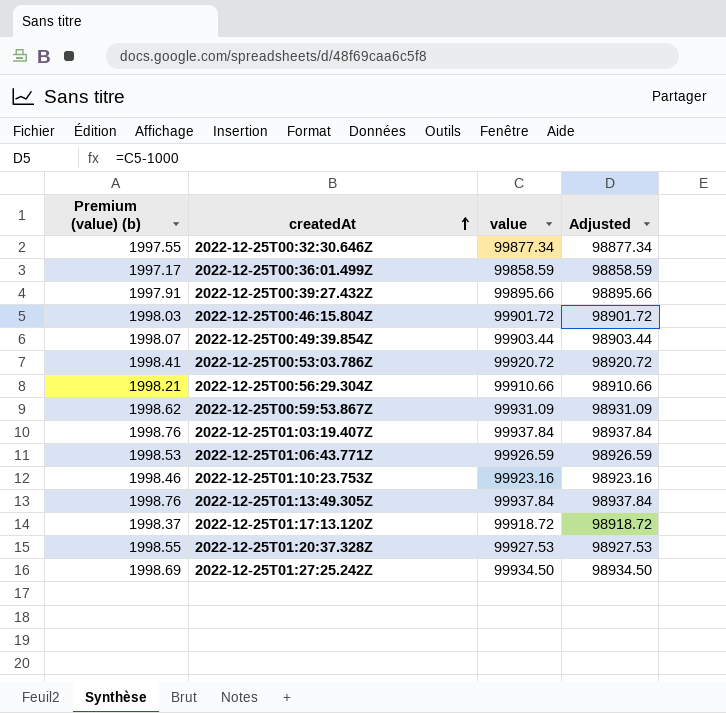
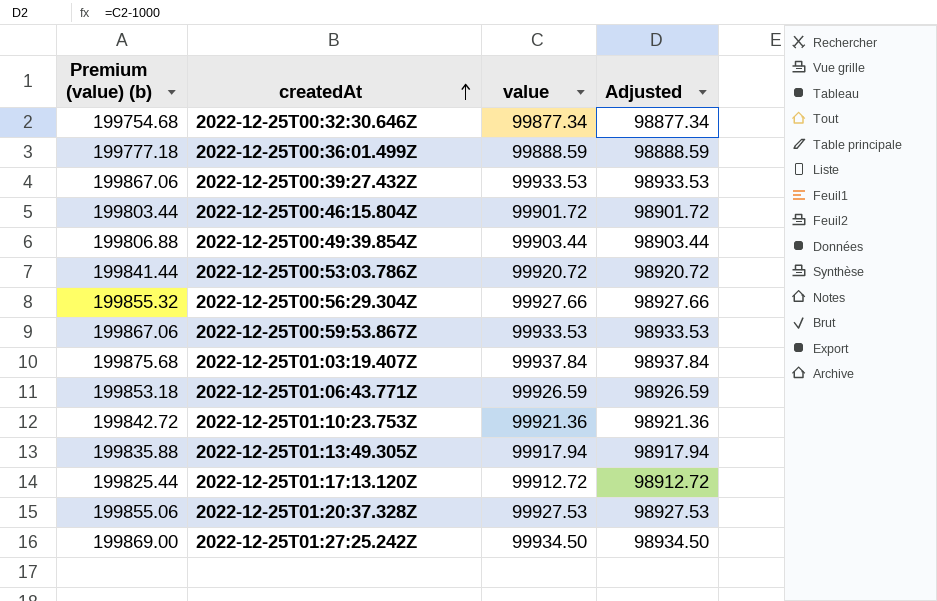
column Premium (value) (b) | formula: [value] * 0.02 -> [value] * 2
2022-12-25T00:36:01.499Z | value: 99858.59 -> 99888.59
2022-12-25T00:36:01.499Z | Adjusted: 98858.59 -> 98888.59
2022-12-25T00:39:27.432Z | value: 99895.66 -> 99933.53
2022-12-25T00:39:27.432Z | Adjusted: 98895.66 -> 98933.53
2022-12-25T00:56:29.304Z | value: 99910.66 -> 99927.66
2022-12-25T00:56:29.304Z | Adjusted: 98910.66 -> 98927.66
2022-12-25T00:59:53.867Z | value: 99931.09 -> 99933.53
2022-12-25T00:59:53.867Z | Adjusted: 98931.09 -> 98933.53
2022-12-25T01:10:23.753Z | value: 99923.16 -> 99921.36
2022-12-25T01:10:23.753Z | Adjusted: 98923.16 -> 98921.36
2022-12-25T01:13:49.305Z | value: 99937.84 -> 99917.94
2022-12-25T01:13:49.305Z | Adjusted: 98937.84 -> 98917.94
2022-12-25T01:17:13.120Z | value: 99918.72 -> 99912.72
2022-12-25T01:17:13.120Z | Adjusted: 98918.72 -> 98912.72

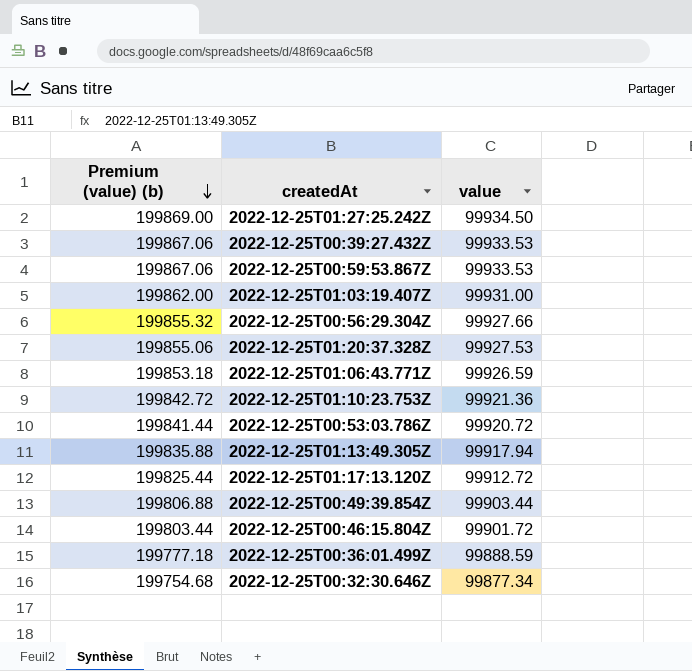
row order: createdAt ascending -> Premium (value) (b) descending
column Adjusted | formula: [value] - 1000 -> none
2022-12-25T01:03:19.407Z | Premium (value) (b): 199875.68 -> 199862.00
2022-12-25T01:03:19.407Z | value: 99937.84 -> 99931.00

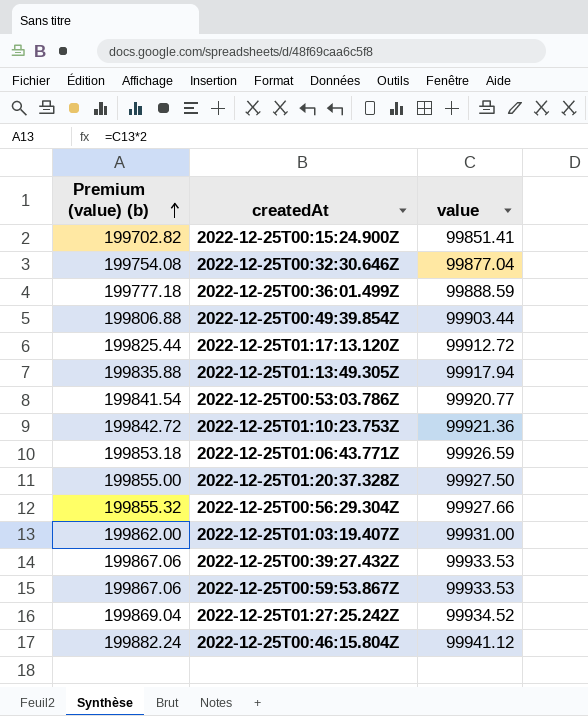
row order: Premium (value) (b) descending -> Premium (value) (b) ascending
row 2022-12-25T00:15:24.900Z: none -> 199702.82 | 99851.41
2022-12-25T00:32:30.646Z | Premium (value) (b): 199754.68 -> 199754.08
2022-12-25T00:32:30.646Z | value: 99877.34 -> 99877.04
2022-12-25T00:53:03.786Z | Premium (value) (b): 199841.44 -> 199841.54
2022-12-25T00:53:03.786Z | value: 99920.72 -> 99920.77
2022-12-25T01:20:37.328Z | Premium (value) (b): 199855.06 -> 199855.00
2022-12-25T01:20:37.328Z | value: 99927.53 -> 99927.50
2022-12-25T01:27:25.242Z | Premium (value) (b): 199869.00 -> 199869.04
2022-12-25T01:27:25.242Z | value: 99934.50 -> 99934.52
2022-12-25T00:46:15.804Z | Premium (value) (b): 199803.44 -> 199882.24
2022-12-25T00:46:15.804Z | value: 99901.72 -> 99941.12

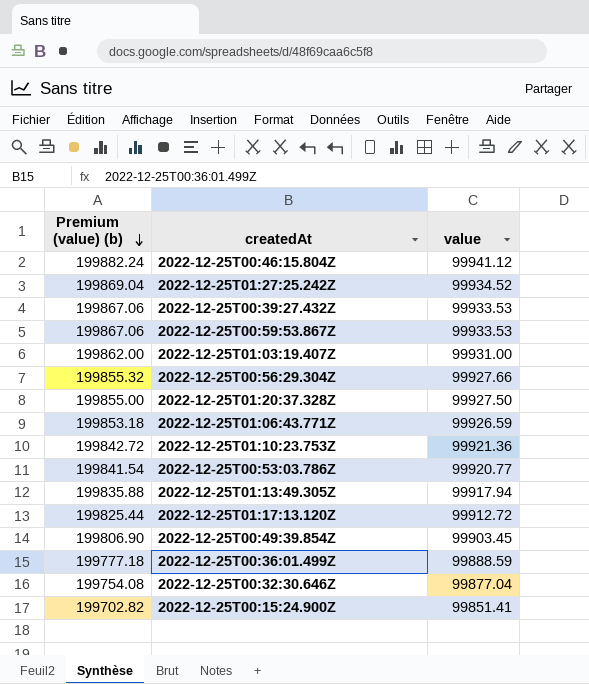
row order: Premium (value) (b) ascending -> Premium (value) (b) descending
2022-12-25T00:49:39.854Z | Premium (value) (b): 199806.88 -> 199806.90
2022-12-25T00:49:39.854Z | value: 99903.44 -> 99903.45

